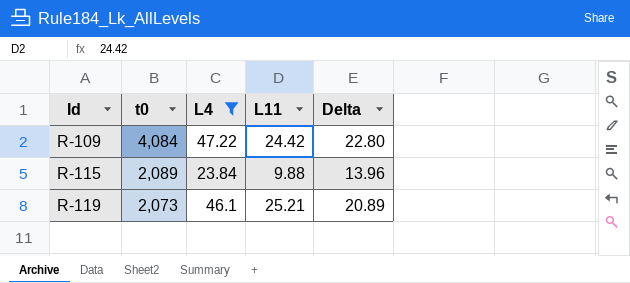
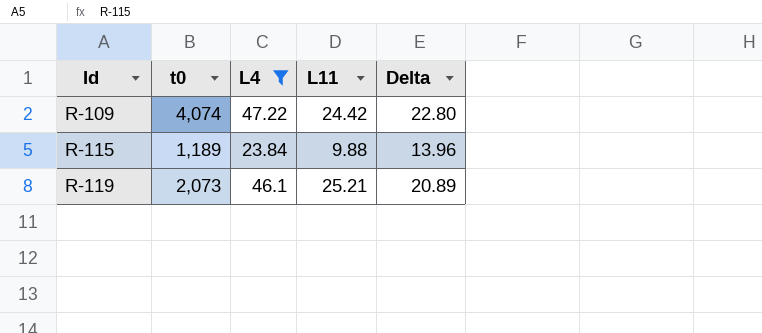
R-109 | t0: 4,084 -> 4,074
R-115 | t0: 2,089 -> 1,189

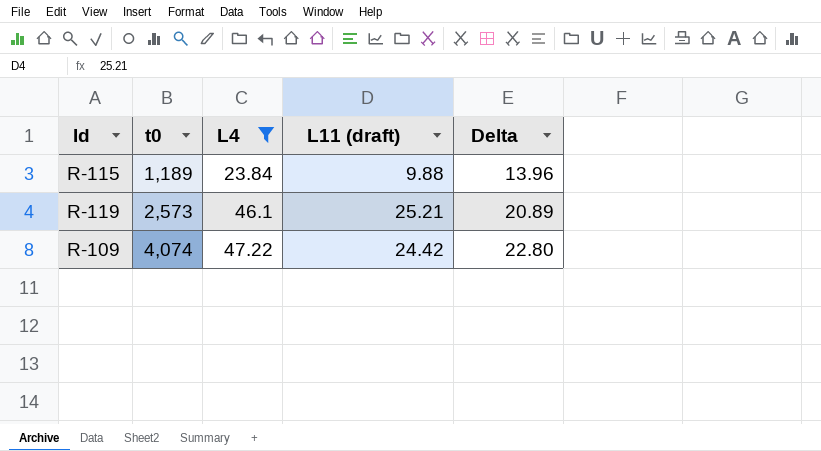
row order: Id ascending -> t0 ascending
column name: L11 -> L11 (draft)
R-119 | t0: 2,073 -> 2,573

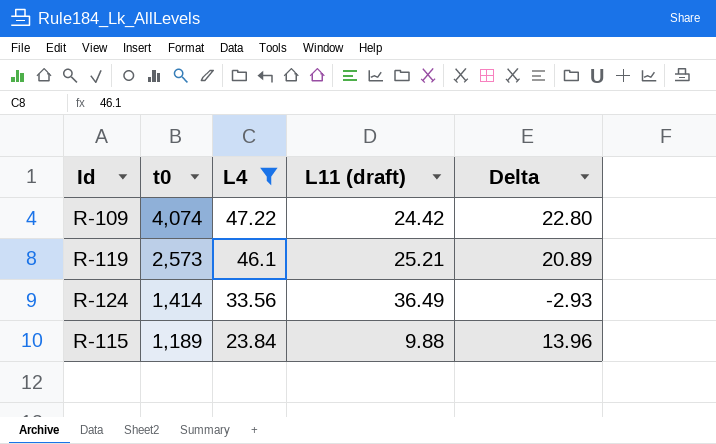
row order: t0 ascending -> t0 descending
row R-124: none -> 1,414 | 33.56 | 36.49 | -2.93

